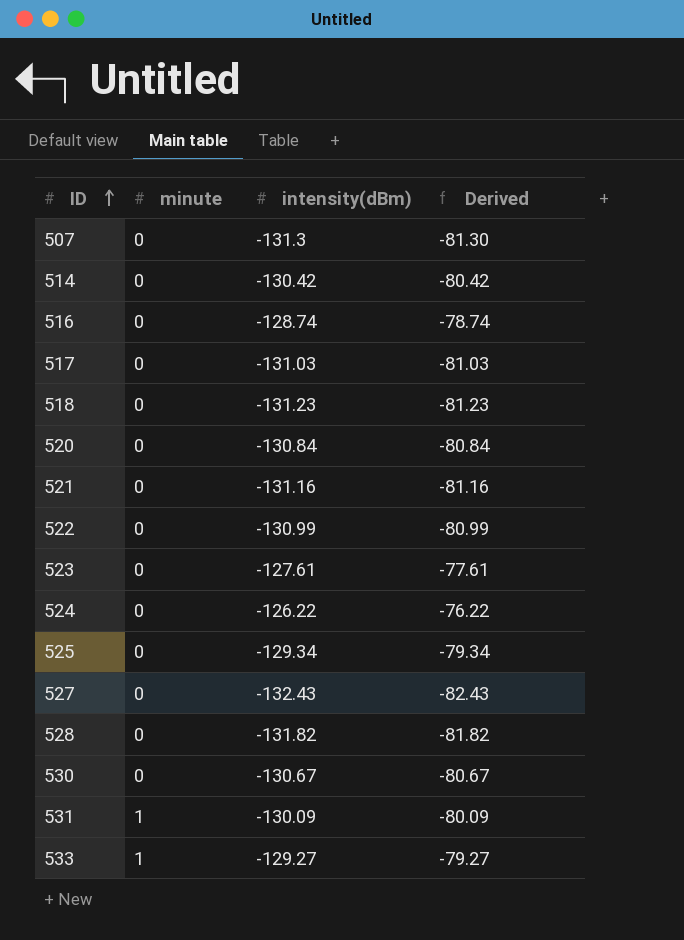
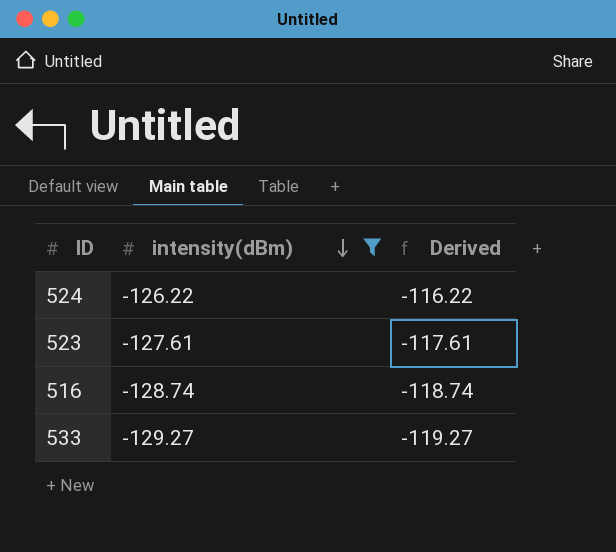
filter: none -> intensity(dBm) >= -129.27
row order: ID ascending -> intensity(dBm) descending
column minute | position: 2 -> none
column Derived | formula: [intensity(dBm)] + 50 -> [intensity(dBm)] + 10

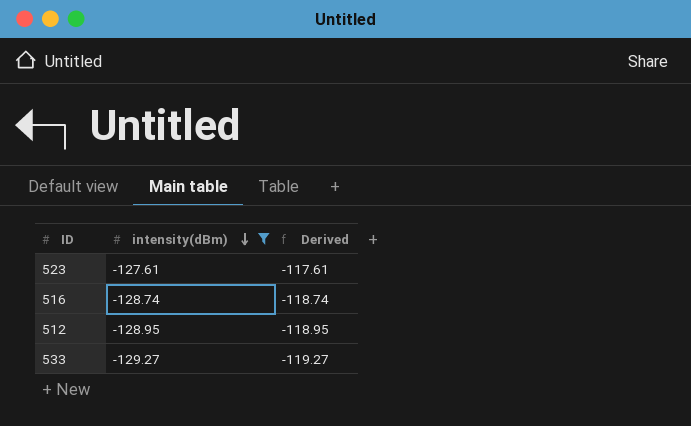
row 524: -126.22 | -116.22 -> none
row 512: none -> -128.95 | -118.95

